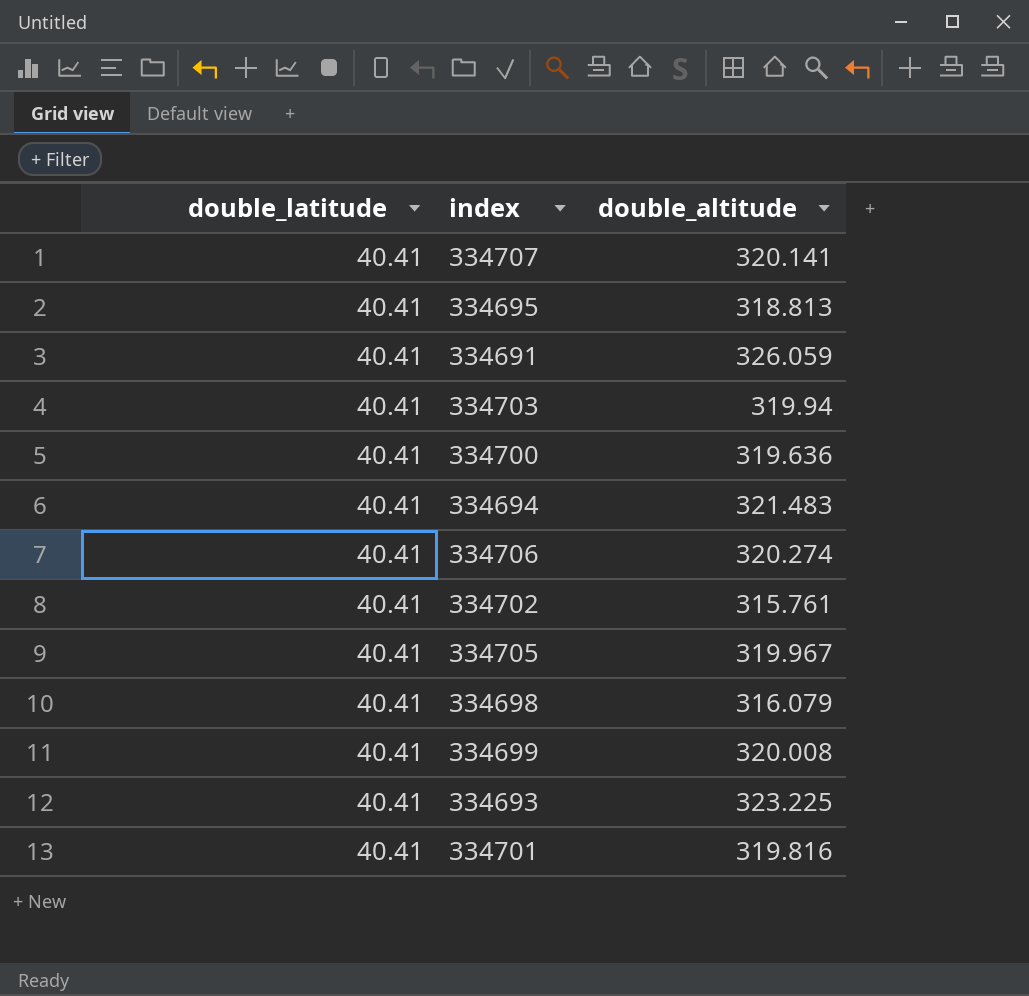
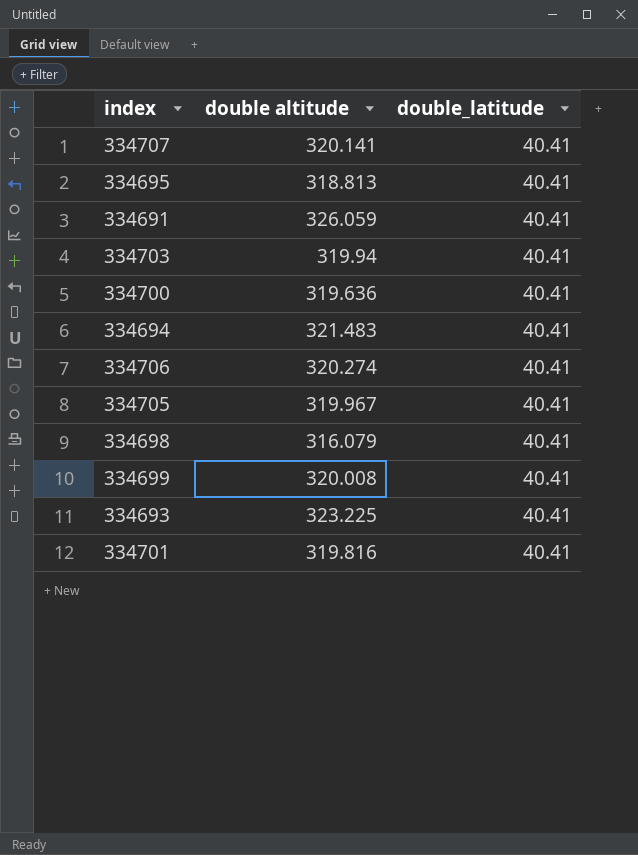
column name: double_altitude -> double altitude
column double_latitude | position: 1 -> 3
row 334702: 40.41 | 315.761 -> none

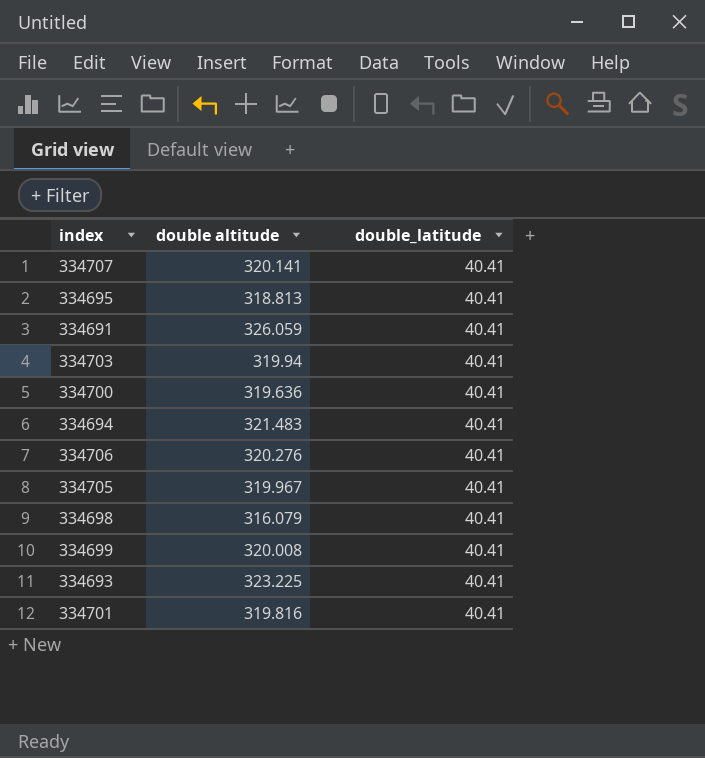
334706 | double altitude: 320.274 -> 320.276

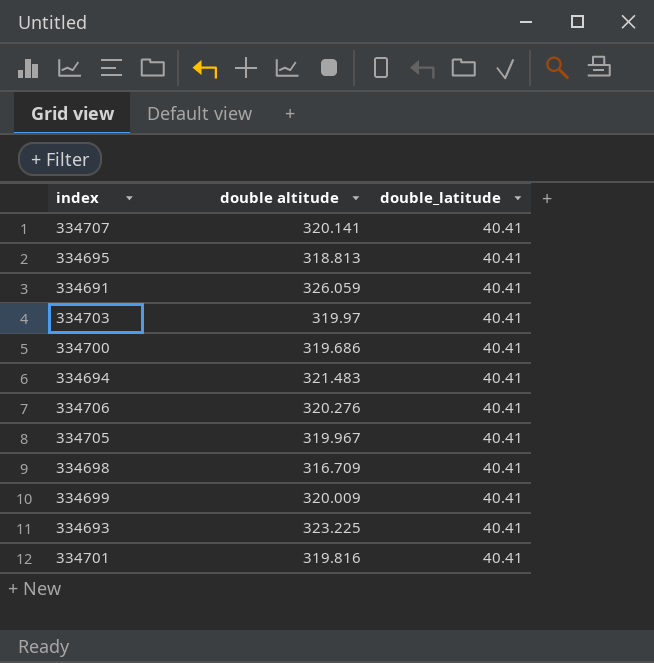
334703 | double altitude: 319.94 -> 319.97
334700 | double altitude: 319.636 -> 319.686
334698 | double altitude: 316.079 -> 316.709
334699 | double altitude: 320.008 -> 320.009

